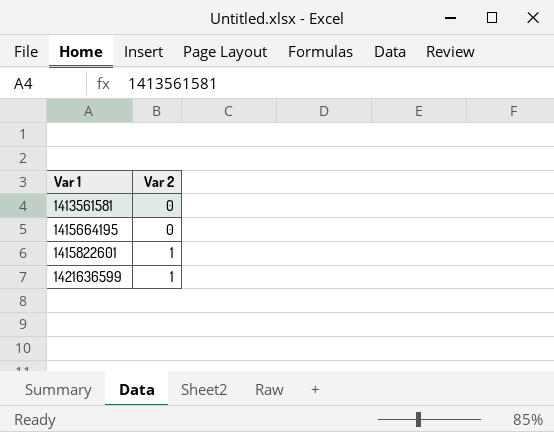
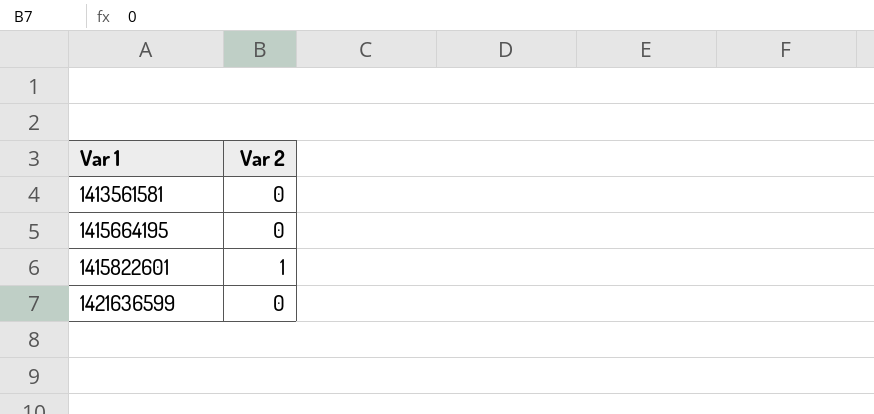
1421636599 | Var 2: 1 -> 0

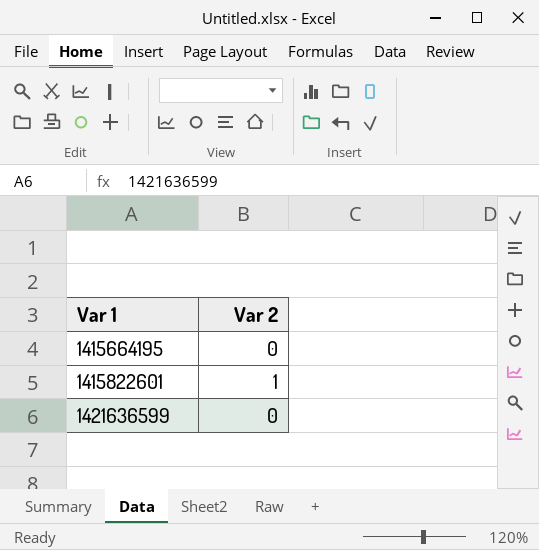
row 1413561581: 0 -> none

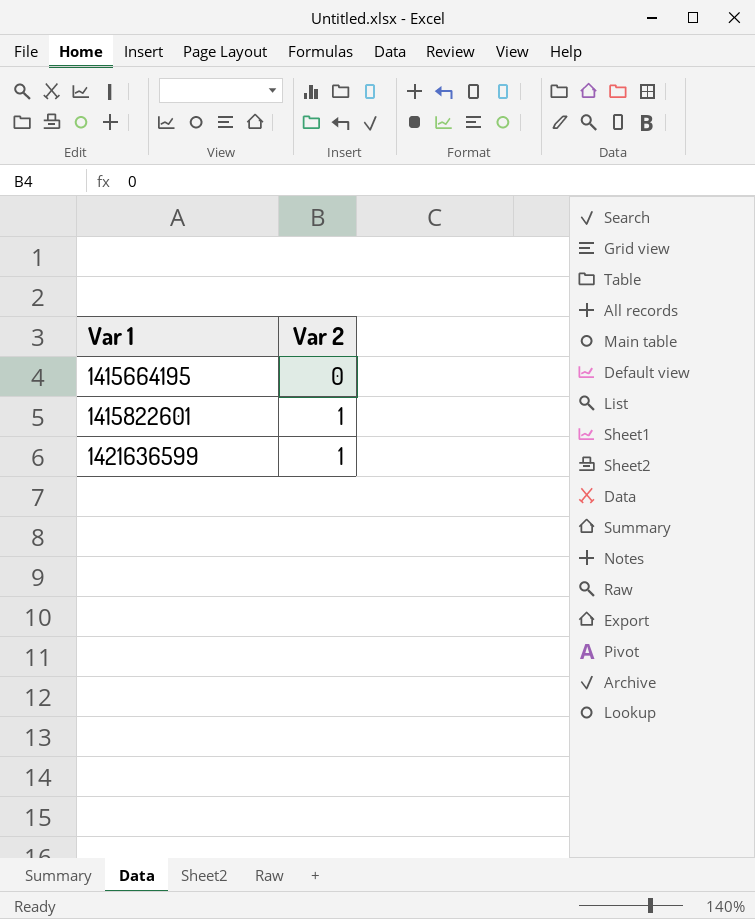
1421636599 | Var 2: 0 -> 1

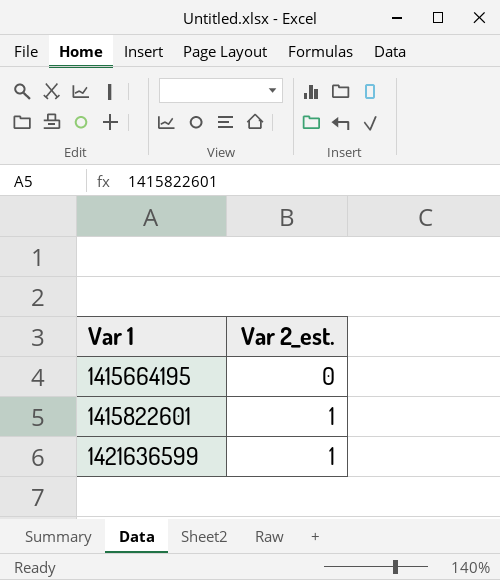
column name: Var 2 -> Var 2_est.

